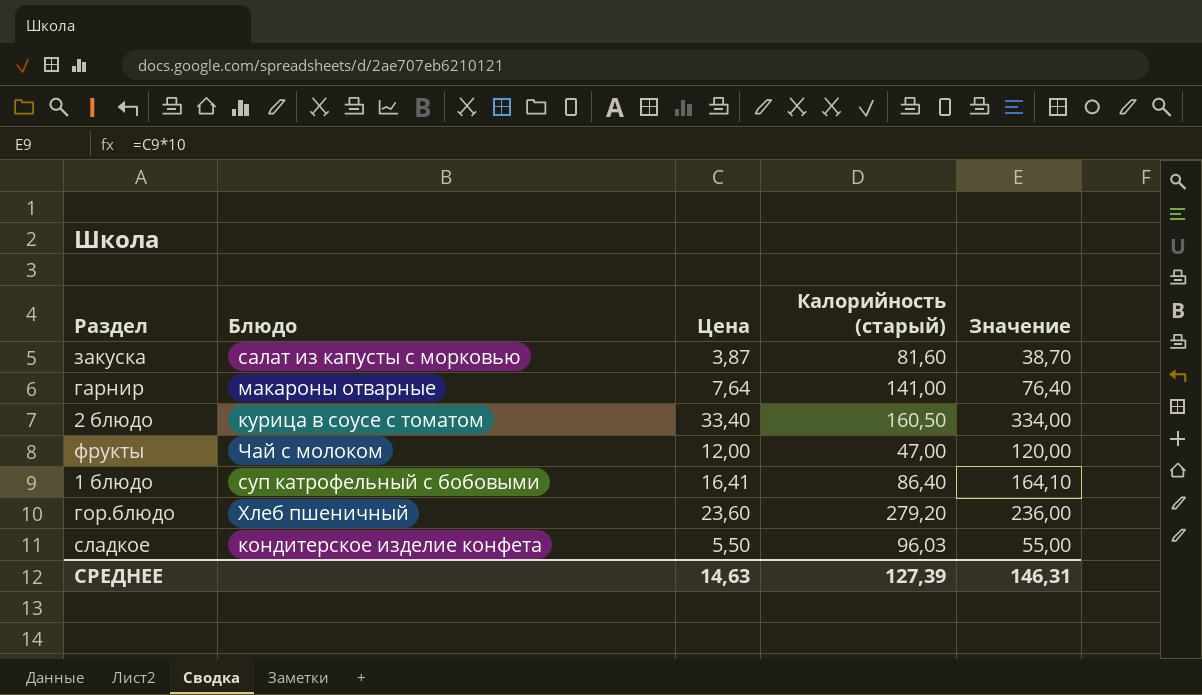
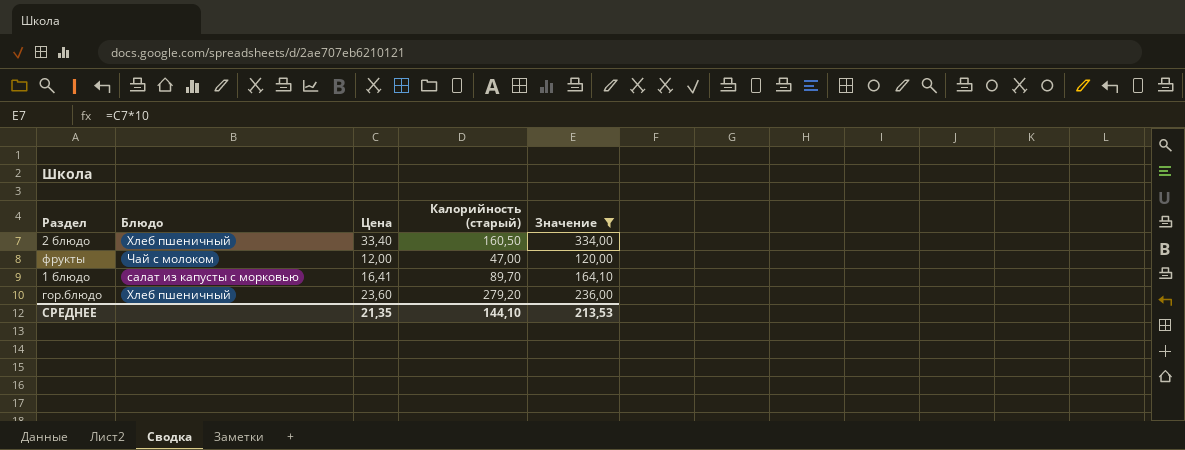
filter: none -> Значение >= 120,00
2 блюдо | Блюдо: курица в соусе с томатом -> Хлеб пшеничный
1 блюдо | Блюдо: суп катрофельный с бобовыми -> салат из капусты с морковью
1 блюдо | Калорийность (старый): 86,40 -> 89,70
СРЕДНЕЕ | Цена: 14,63 -> 21,35
СРЕДНЕЕ | Калорийность (старый): 127,39 -> 144,10
СРЕДНЕЕ | Значение: 146,31 -> 213,53

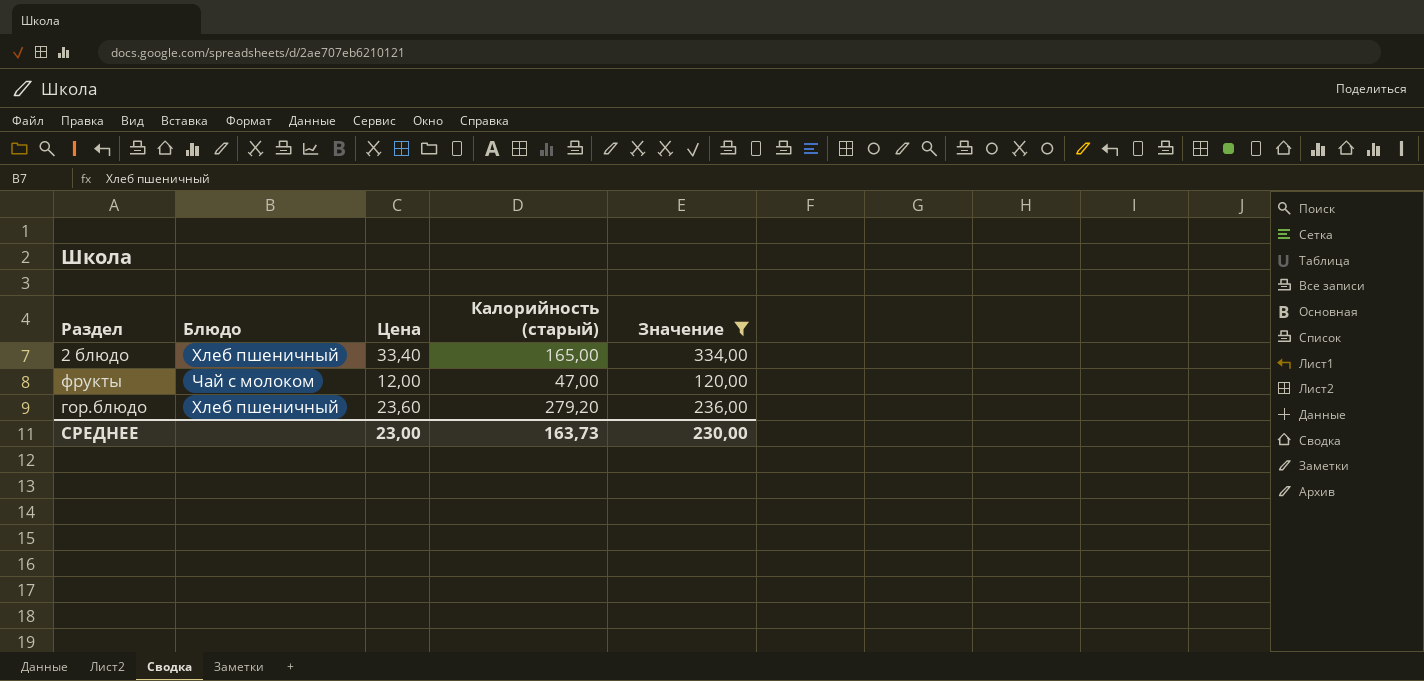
row 1 блюдо: салат из капусты с морковью | 16,41 | 89,70 | 164,10 -> none
2 блюдо | Калорийность (старый): 160,50 -> 165,00
СРЕДНЕЕ | Цена: 21,35 -> 23,00
СРЕДНЕЕ | Калорийность (старый): 144,10 -> 163,73
СРЕДНЕЕ | Значение: 213,53 -> 230,00

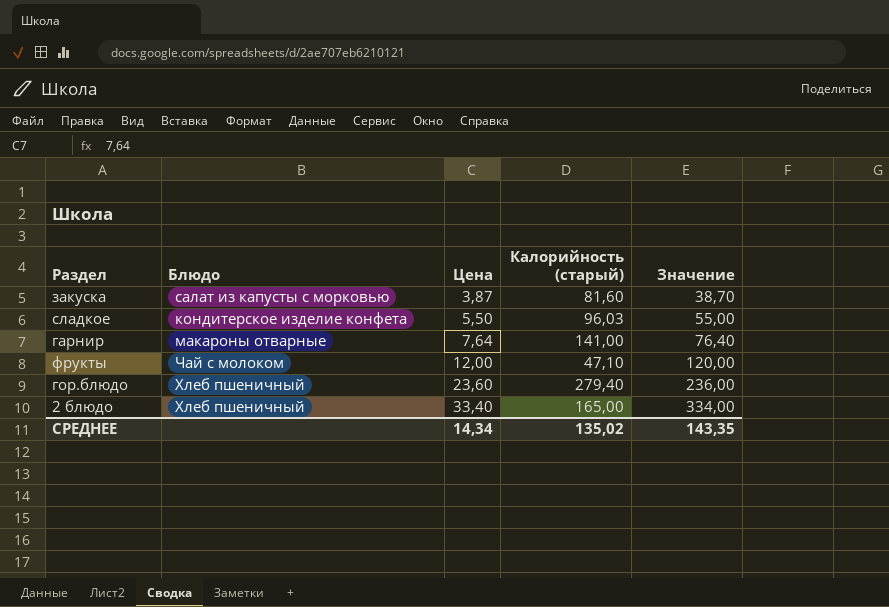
filter: Значение >= 120,00 -> none
row order: none -> Цена ascending
фрукты | Калорийность (старый): 47,00 -> 47,10
гор.блюдо | Калорийность (старый): 279,20 -> 279,40
СРЕДНЕЕ | Цена: 23,00 -> 14,34
СРЕДНЕЕ | Калорийность (старый): 163,73 -> 135,02
СРЕДНЕЕ | Значение: 230,00 -> 143,35

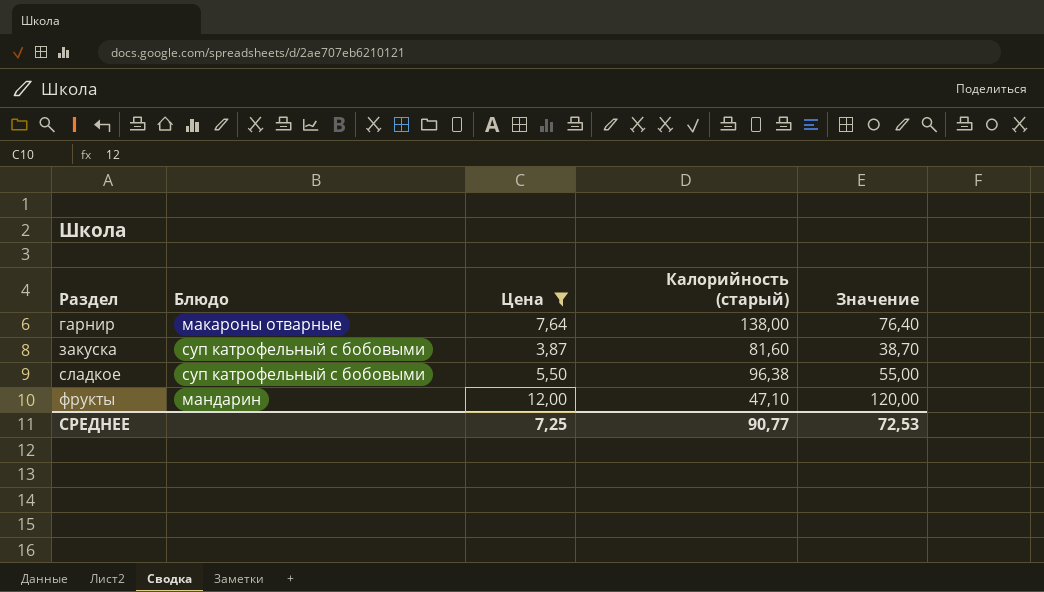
filter: none -> Цена <= 12,00
row order: Цена ascending -> Раздел ascending
гарнир | Калорийность (старый): 141,00 -> 138,00
закуска | Блюдо: салат из капусты с морковью -> суп катрофельный с бобовыми
сладкое | Блюдо: кондитерское изделие конфета -> суп катрофельный с бобовыми
сладкое | Калорийность (старый): 96,03 -> 96,38
фрукты | Блюдо: Чай с молоком -> мандарин
СРЕДНЕЕ | Цена: 14,34 -> 7,25
СРЕДНЕЕ | Калорийность (старый): 135,02 -> 90,77
СРЕДНЕЕ | Значение: 143,35 -> 72,53

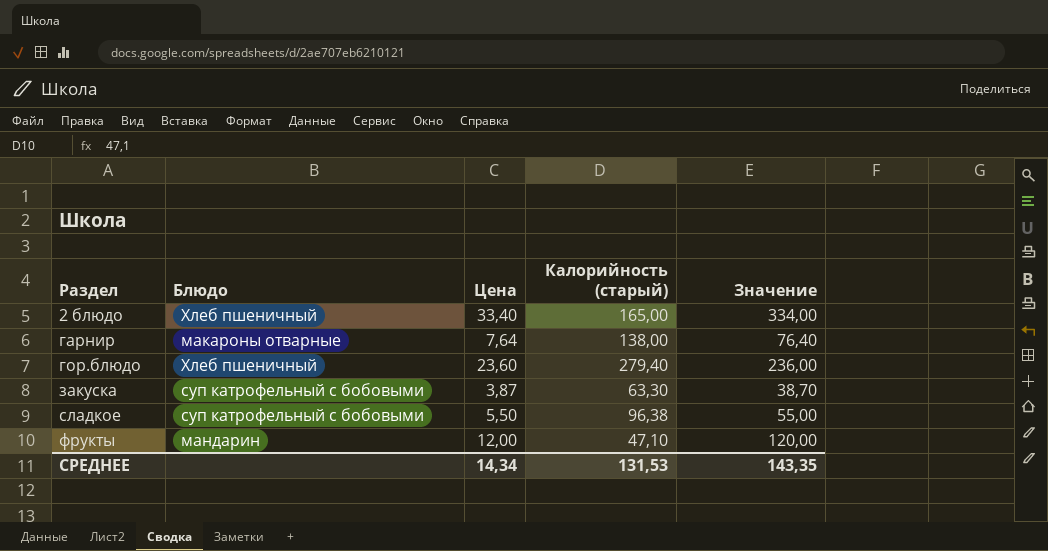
filter: Цена <= 12,00 -> none
закуска | Калорийность (старый): 81,60 -> 63,30
СРЕДНЕЕ | Цена: 7,25 -> 14,34
СРЕДНЕЕ | Калорийность (старый): 90,77 -> 131,53
СРЕДНЕЕ | Значение: 72,53 -> 143,35

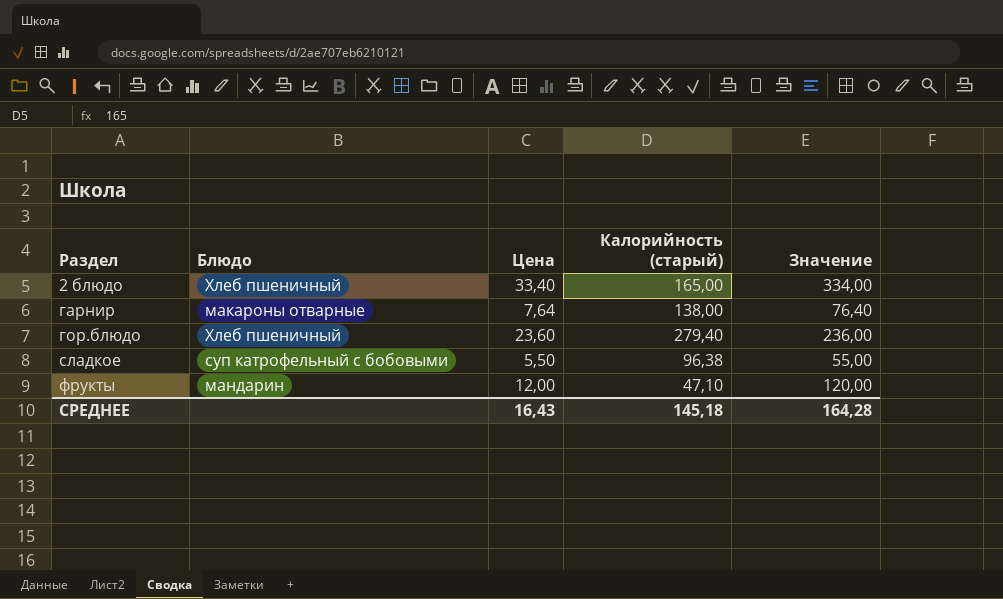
row закуска: суп катрофельный с бобовыми | 3,87 | 63,30 | 38,70 -> none
СРЕДНЕЕ | Цена: 14,34 -> 16,43
СРЕДНЕЕ | Калорийность (старый): 131,53 -> 145,18
СРЕДНЕЕ | Значение: 143,35 -> 164,28

